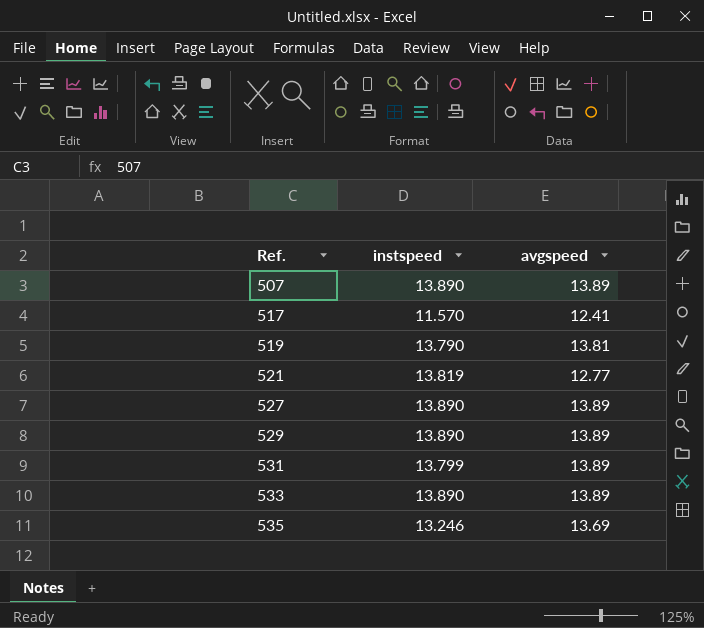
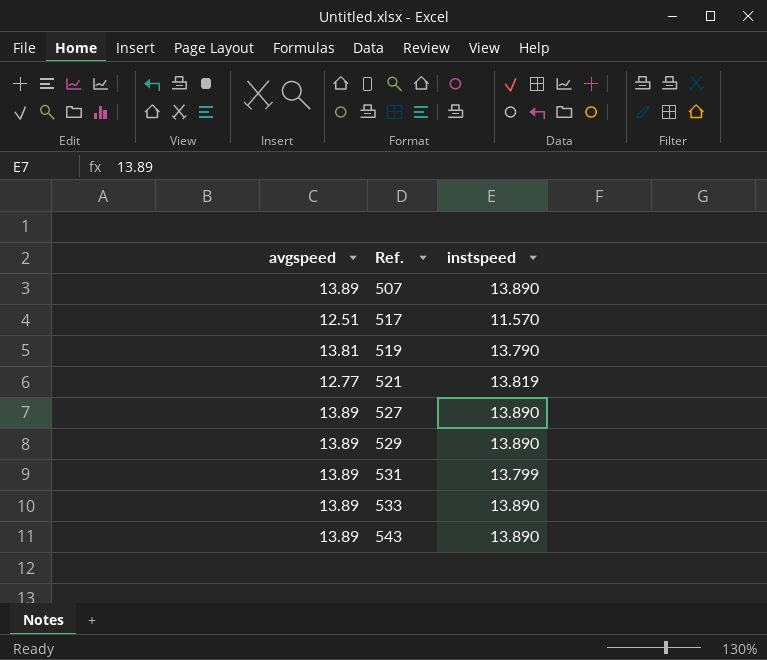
column avgspeed | position: 3 -> 1
row 535: 13.246 | 13.69 -> none
517 | avgspeed: 12.41 -> 12.51
row 543: none -> 13.89 | 13.890

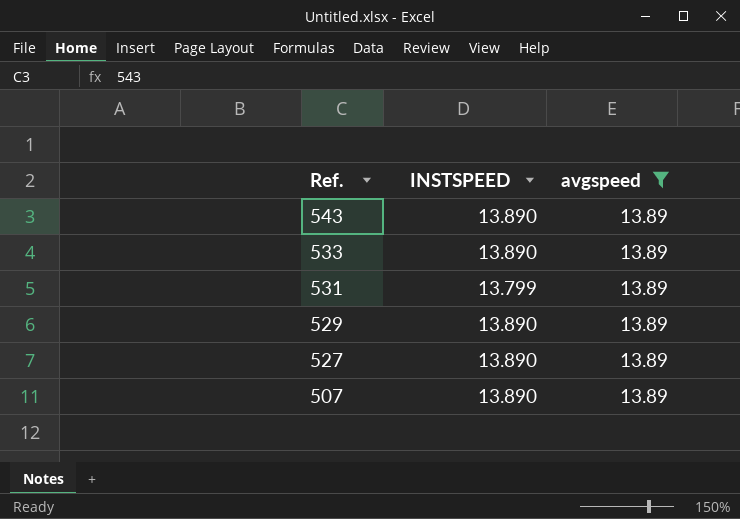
filter: none -> avgspeed = 13.89
row order: Ref. ascending -> Ref. descending
column name: instspeed -> INSTSPEED
column avgspeed | position: 1 -> 3

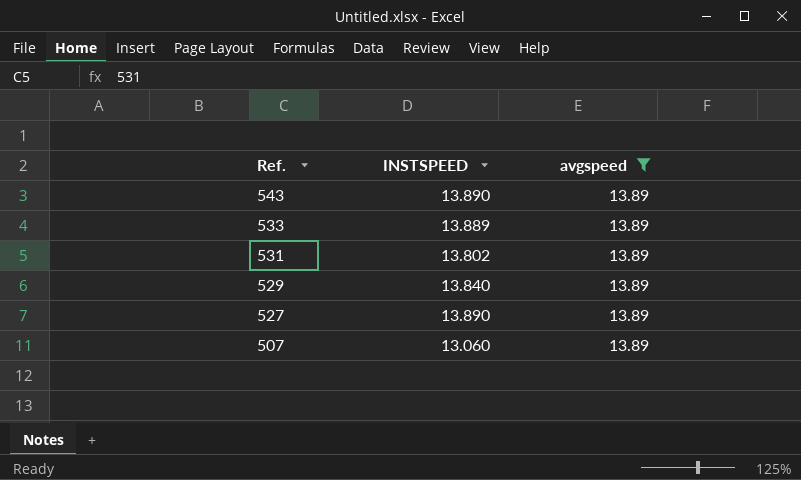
533 | INSTSPEED: 13.890 -> 13.889
531 | INSTSPEED: 13.799 -> 13.802
529 | INSTSPEED: 13.890 -> 13.840
507 | INSTSPEED: 13.890 -> 13.060

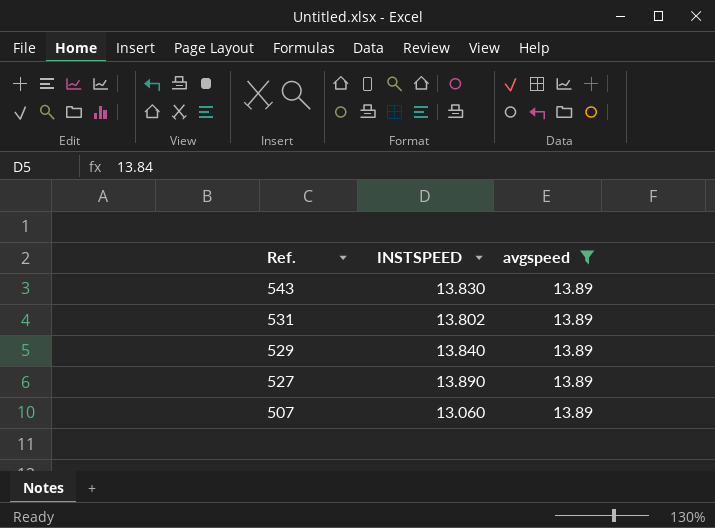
row 533: 13.889 | 13.89 -> none
543 | INSTSPEED: 13.890 -> 13.830

